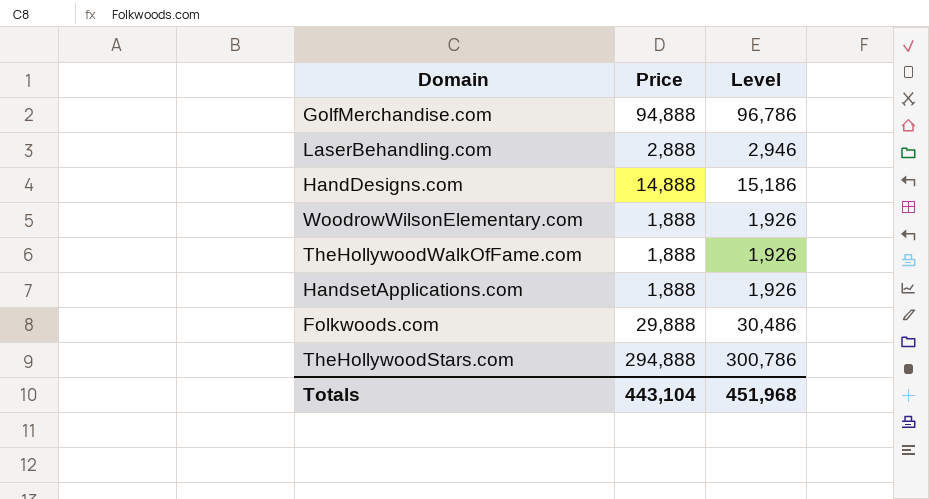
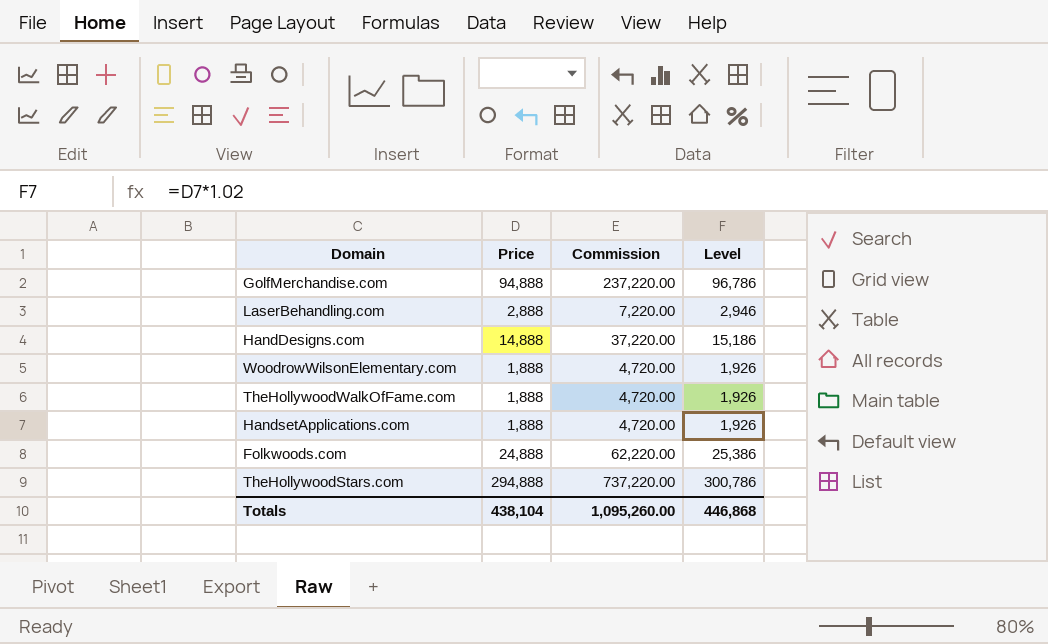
column Commission | formula: none -> [Price] * 2.5
Folkwoods.com | Price: 29,888 -> 24,888
Folkwoods.com | Level: 30,486 -> 25,386
Totals | Price: 443,104 -> 438,104
Totals | Level: 451,968 -> 446,868

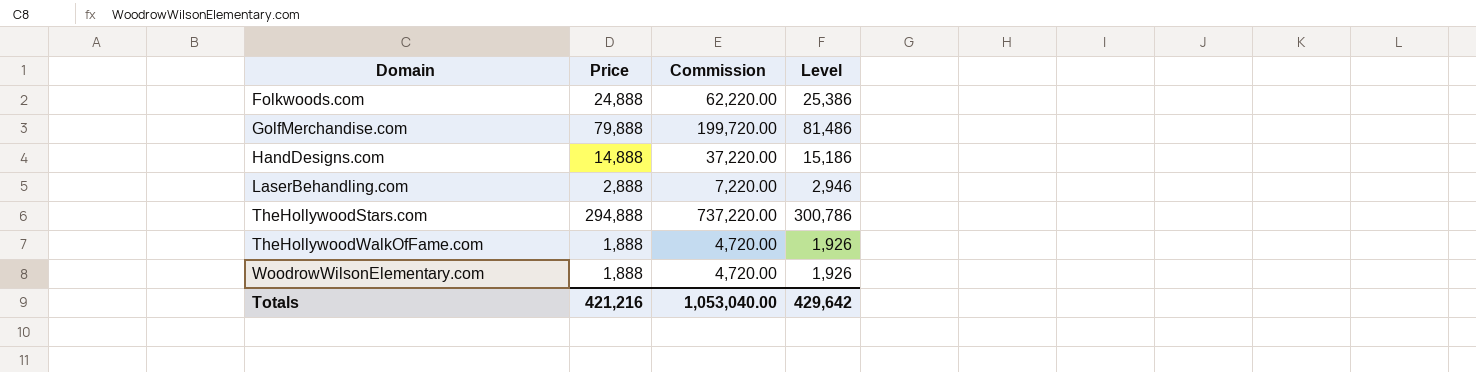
row order: none -> Domain ascending
row HandsetApplications.com: 1,888 | 4,720.00 | 1,926 -> none
GolfMerchandise.com | Price: 94,888 -> 79,888
GolfMerchandise.com | Commission: 237,220.00 -> 199,720.00
GolfMerchandise.com | Level: 96,786 -> 81,486
Totals | Price: 438,104 -> 421,216
Totals | Commission: 1,095,260.00 -> 1,053,040.00
Totals | Level: 446,868 -> 429,642

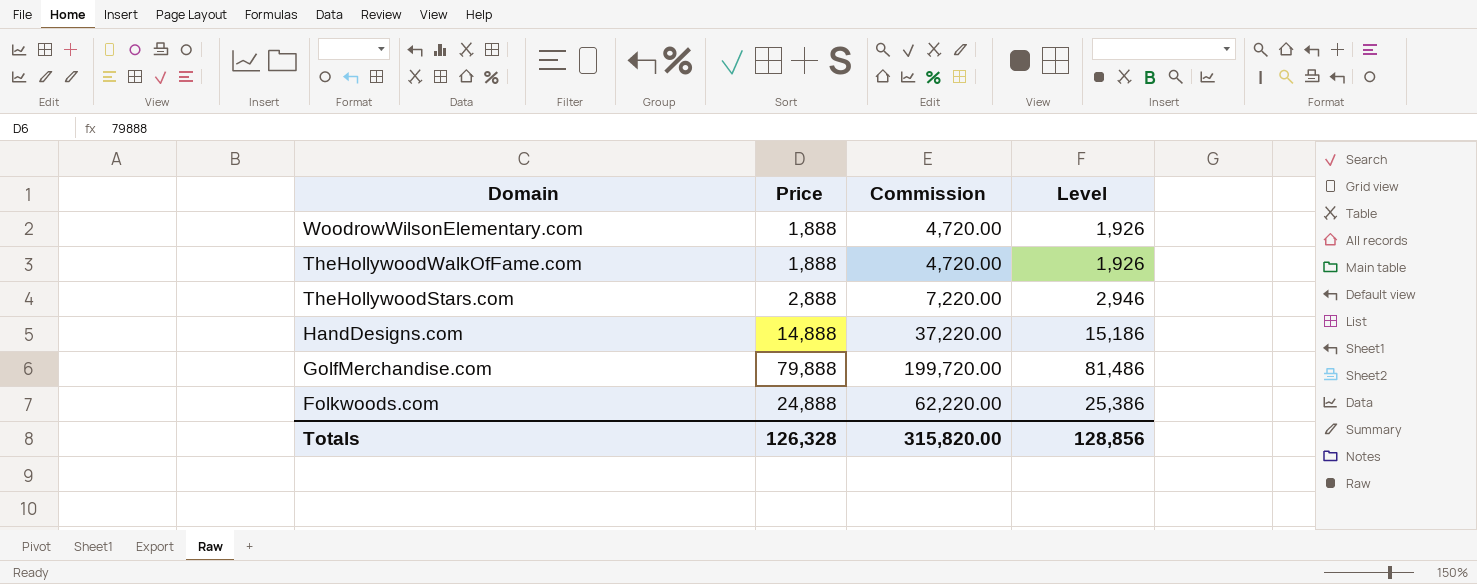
row order: Domain ascending -> Domain descending
row LaserBehandling.com: 2,888 | 7,220.00 | 2,946 -> none
TheHollywoodStars.com | Price: 294,888 -> 2,888
TheHollywoodStars.com | Commission: 737,220.00 -> 7,220.00
TheHollywoodStars.com | Level: 300,786 -> 2,946
Totals | Price: 421,216 -> 126,328
Totals | Commission: 1,053,040.00 -> 315,820.00
Totals | Level: 429,642 -> 128,856

